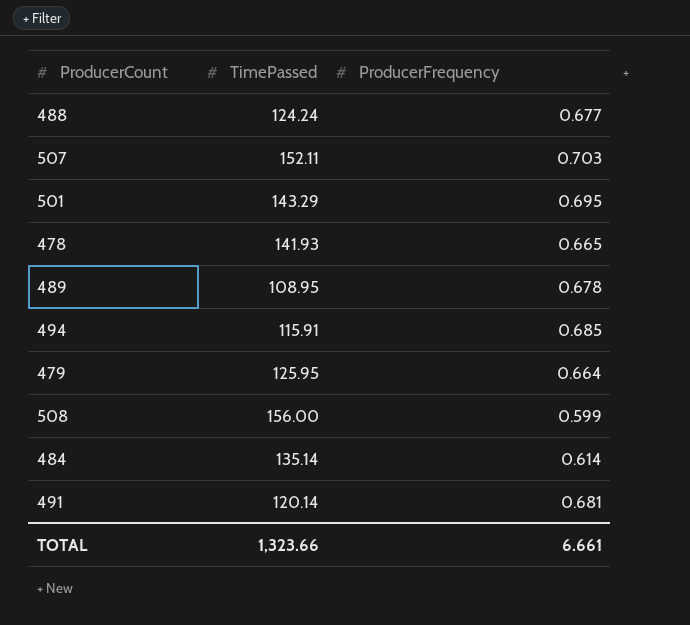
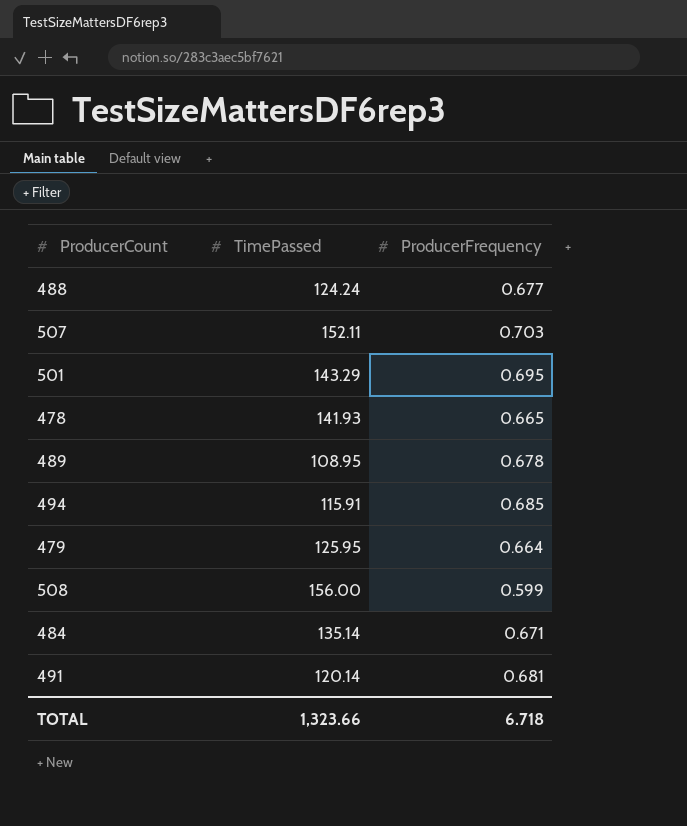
484 | ProducerFrequency: 0.614 -> 0.671
TOTAL | ProducerFrequency: 6.661 -> 6.718

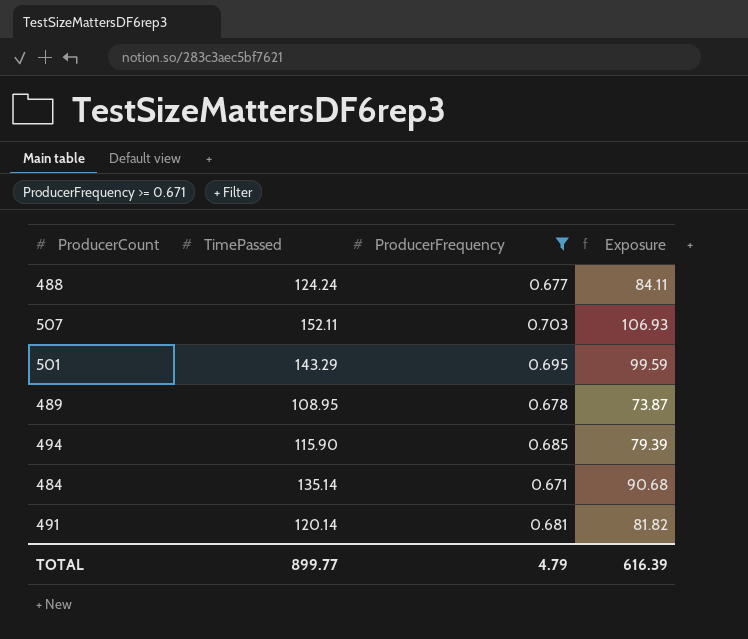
filter: none -> ProducerFrequency >= 0.671
column Exposure | formula: none -> [TimePassed] * [ProducerFrequency]
494 | TimePassed: 115.91 -> 115.90
TOTAL | TimePassed: 1,323.66 -> 899.77
TOTAL | ProducerFrequency: 6.718 -> 4.79

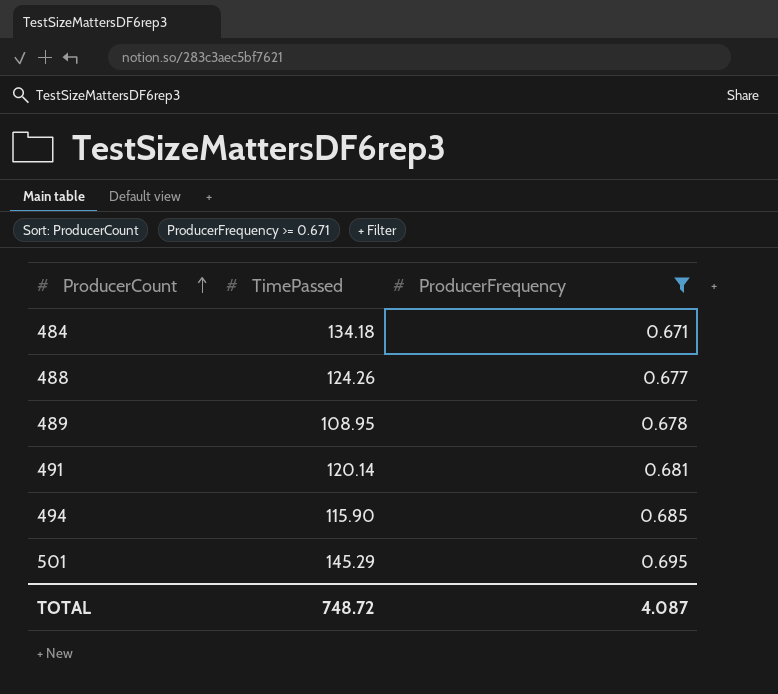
row order: none -> ProducerCount ascending
column Exposure | formula: [TimePassed] * [ProducerFrequency] -> none
row 507: 152.11 | 0.703 | 106.93 -> none
484 | TimePassed: 135.14 -> 134.18
488 | TimePassed: 124.24 -> 124.26
501 | TimePassed: 143.29 -> 145.29
TOTAL | TimePassed: 899.77 -> 748.72
TOTAL | ProducerFrequency: 4.79 -> 4.087

